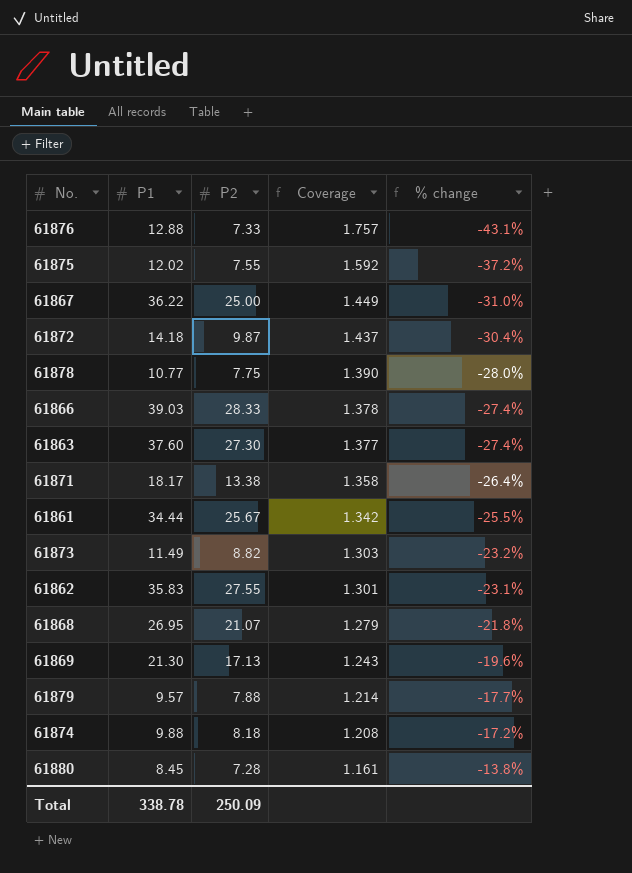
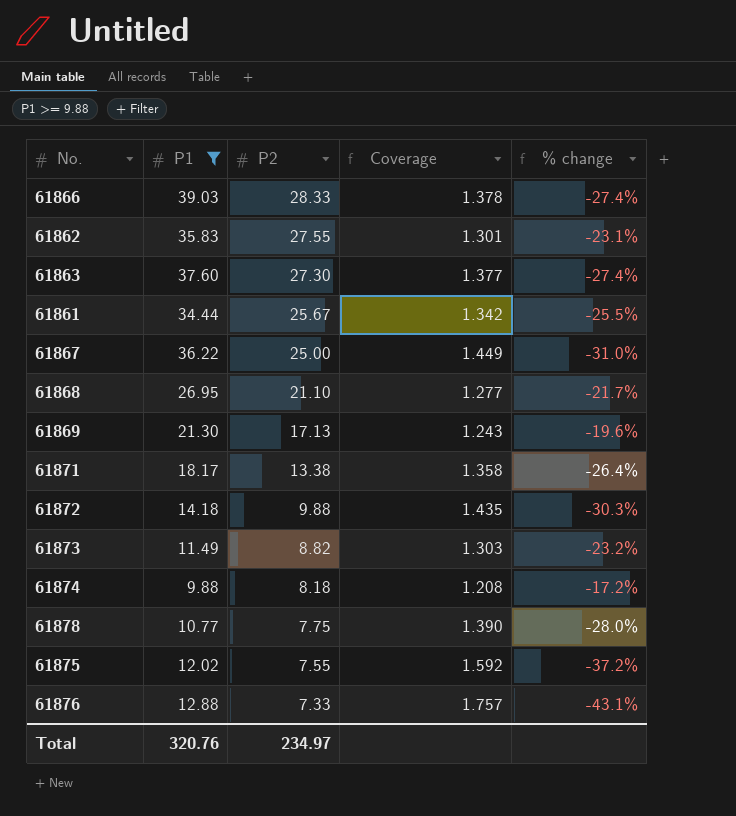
filter: none -> P1 >= 9.88
row order: Coverage descending -> P2 descending
61868 | P2: 21.07 -> 21.10
61868 | Coverage: 1.279 -> 1.277
61868 | % change: -21.8% -> -21.7%
61872 | P2: 9.87 -> 9.88
61872 | Coverage: 1.437 -> 1.435
61872 | % change: -30.4% -> -30.3%
Total | P1: 338.78 -> 320.76
Total | P2: 250.09 -> 234.97

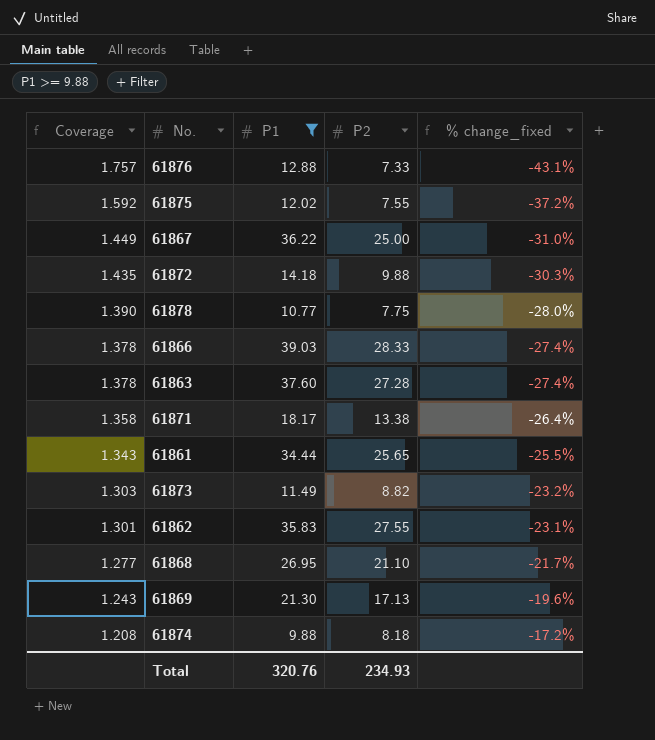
row order: P2 descending -> Coverage descending
column Coverage | position: 4 -> 1
column name: % change -> % change_fixed
61863 | Coverage: 1.377 -> 1.378
61863 | P2: 27.30 -> 27.28
61861 | Coverage: 1.342 -> 1.343
61861 | P2: 25.67 -> 25.65
Total | P2: 234.97 -> 234.93

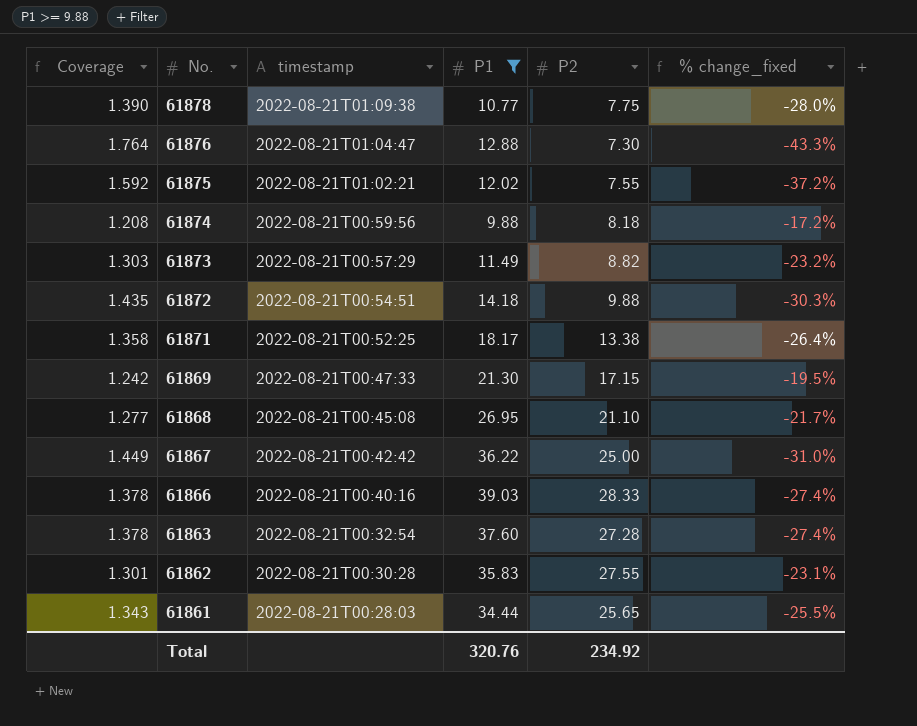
row order: Coverage descending -> No. descending
column timestamp | position: none -> 3
61876 | Coverage: 1.757 -> 1.764
61876 | P2: 7.33 -> 7.30
61876 | % change_fixed: -43.1% -> -43.3%
61869 | Coverage: 1.243 -> 1.242
61869 | P2: 17.13 -> 17.15
61869 | % change_fixed: -19.6% -> -19.5%
Total | P2: 234.93 -> 234.92

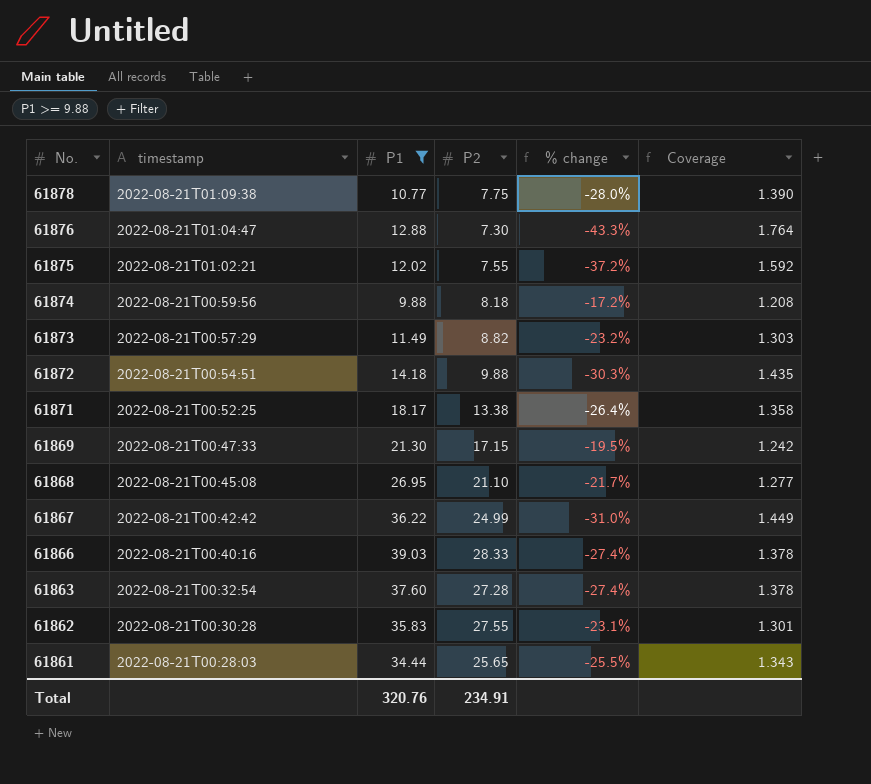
column name: % change_fixed -> % change
column Coverage | position: 1 -> 6
61867 | P2: 25.00 -> 24.99
Total | P2: 234.92 -> 234.91

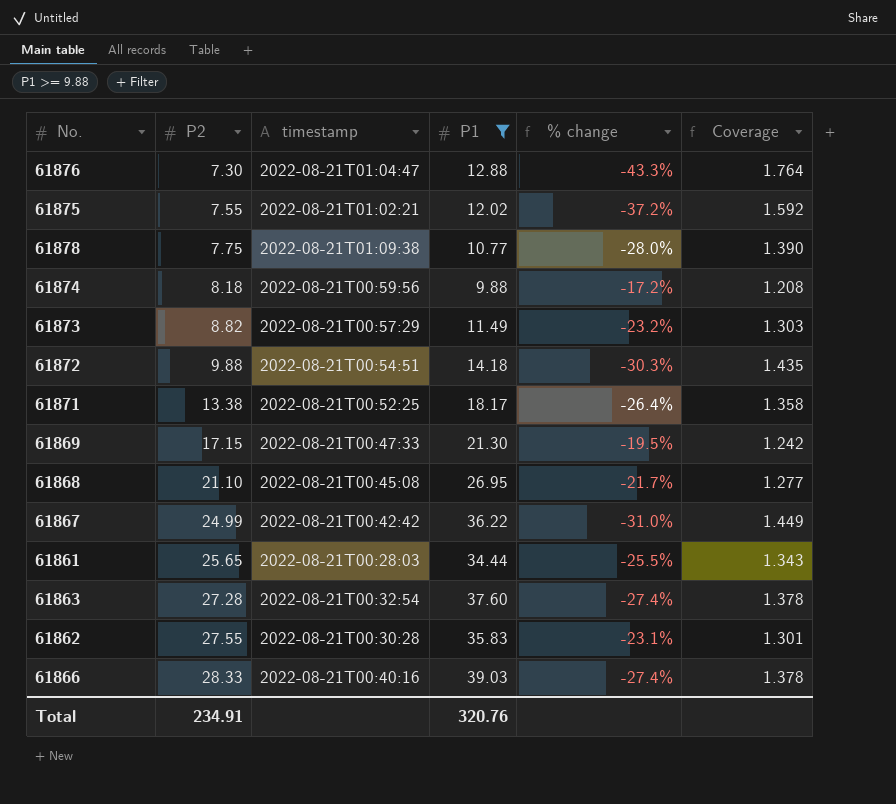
row order: No. descending -> P2 ascending
column P2 | position: 4 -> 2

